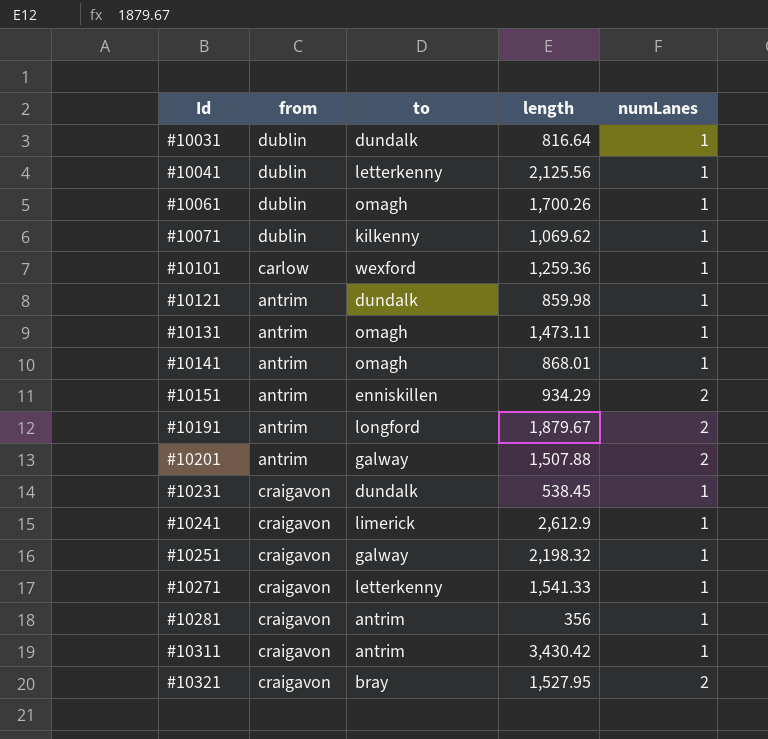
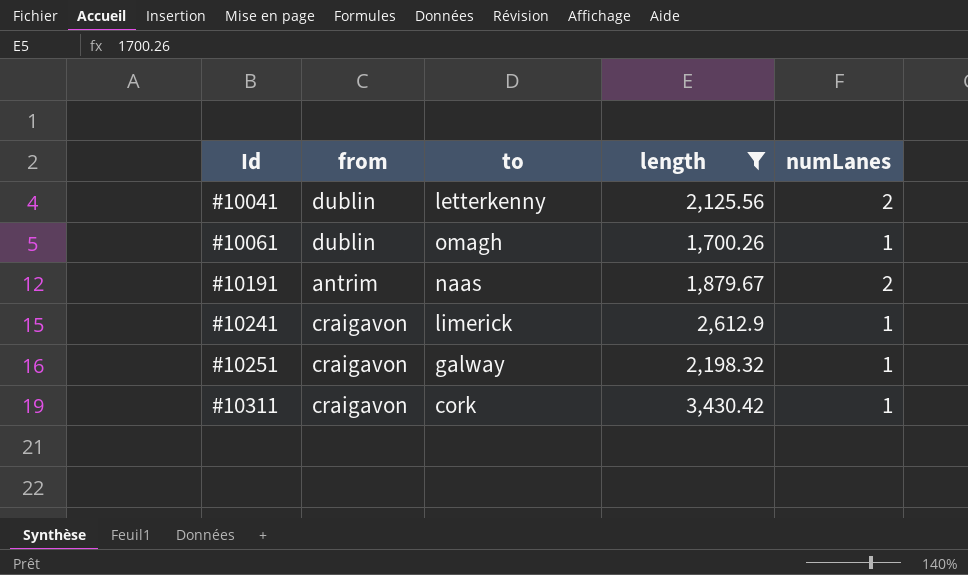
filter: none -> length >= 1,700.26
#10041 | numLanes: 1 -> 2
#10191 | to: longford -> naas
#10311 | to: antrim -> cork

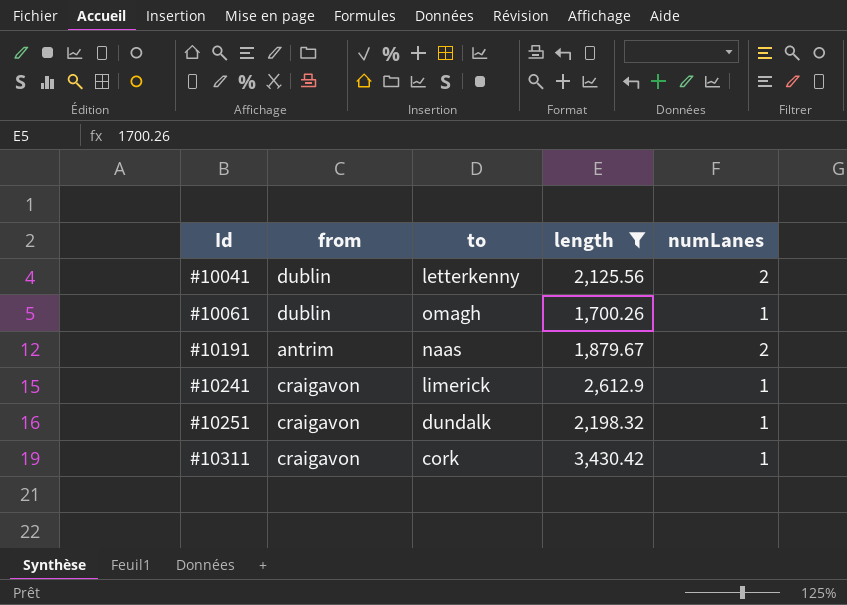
#10251 | to: galway -> dundalk

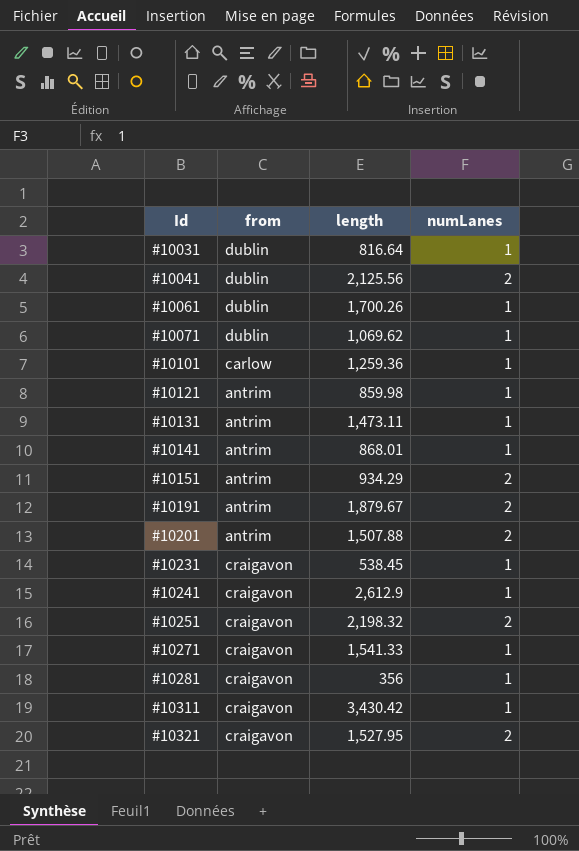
filter: length >= 1,700.26 -> none
column to | position: 3 -> none
#10251 | numLanes: 1 -> 2

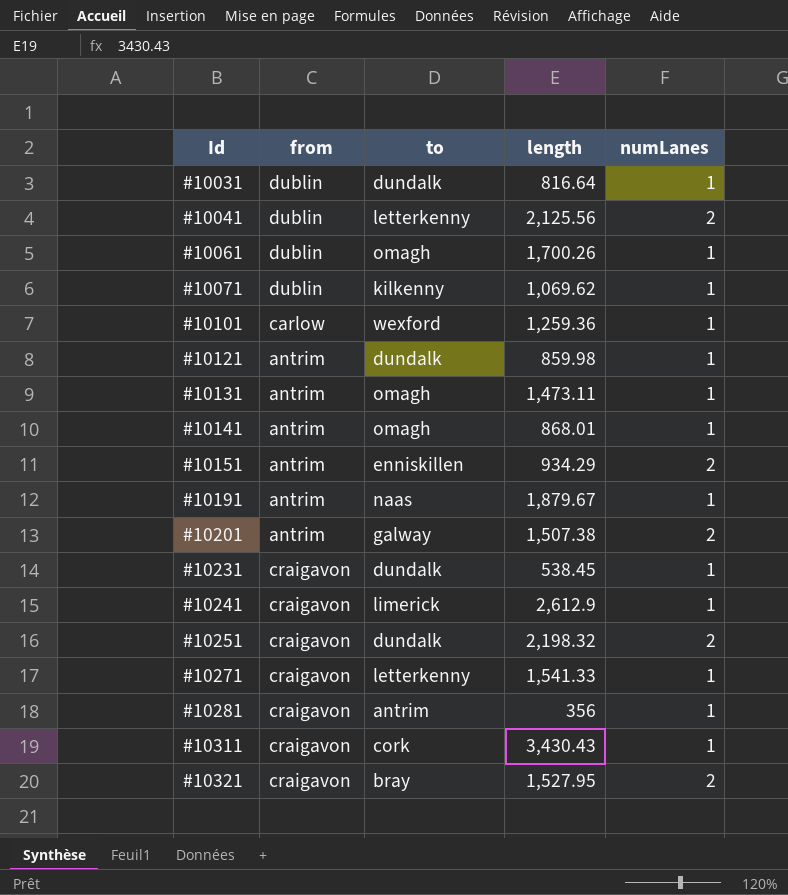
column to | position: none -> 3
#10191 | numLanes: 2 -> 1
#10201 | length: 1,507.88 -> 1,507.38
#10311 | length: 3,430.42 -> 3,430.43

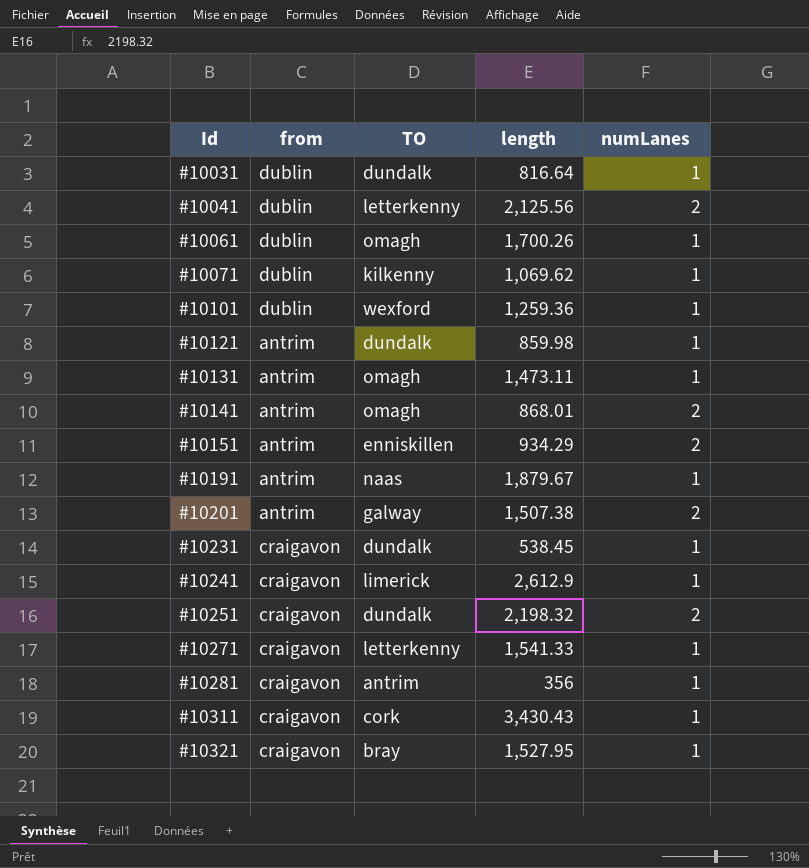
column name: to -> TO
#10101 | from: carlow -> dublin
#10141 | numLanes: 1 -> 2
#10321 | numLanes: 2 -> 1

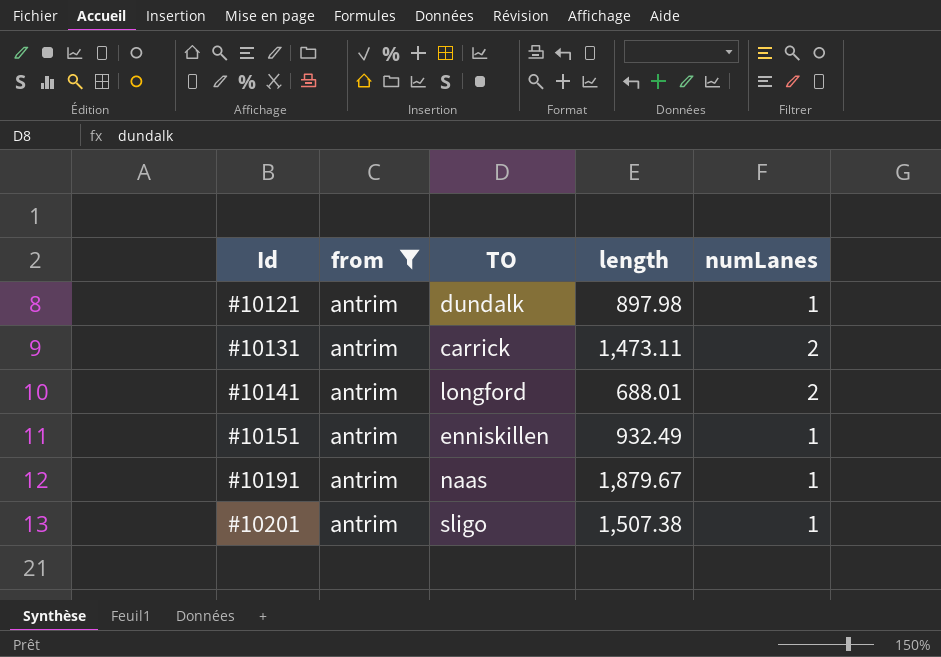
filter: none -> from = antrim
#10121 | length: 859.98 -> 897.98
#10131 | TO: omagh -> carrick
#10131 | numLanes: 1 -> 2
#10141 | TO: omagh -> longford
#10141 | length: 868.01 -> 688.01
#10151 | length: 934.29 -> 932.49
#10151 | numLanes: 2 -> 1
#10201 | TO: galway -> sligo
#10201 | numLanes: 2 -> 1

